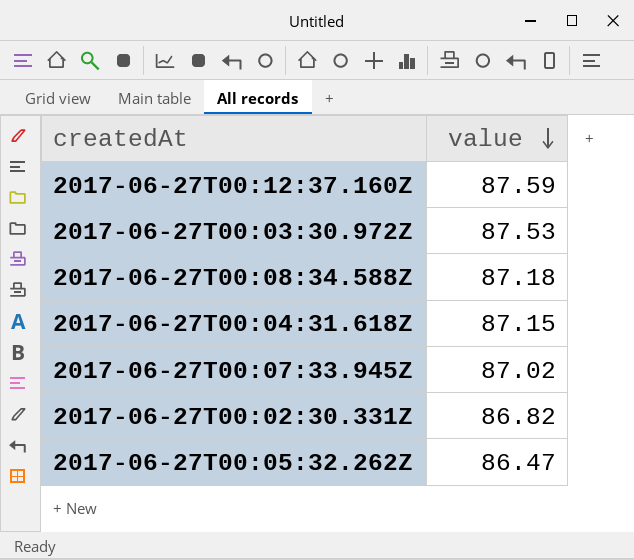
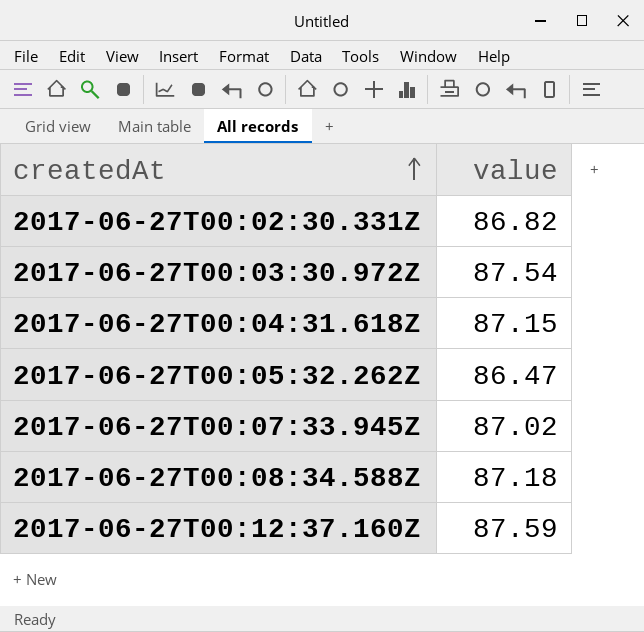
row order: value descending -> createdAt ascending
2017-06-27T00:03:30.972Z | value: 87.53 -> 87.54

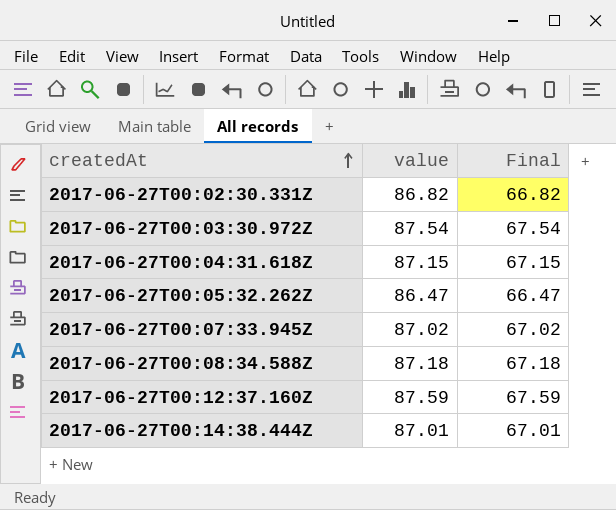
column Final | formula: none -> [value] - 20
row 2017-06-27T00:14:38.444Z: none -> 87.01 | 67.01

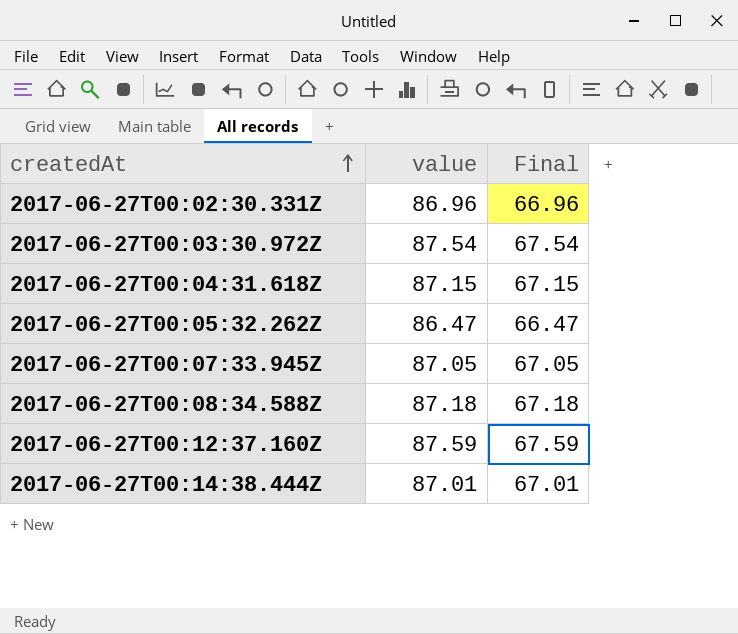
2017-06-27T00:02:30.331Z | value: 86.82 -> 86.96
2017-06-27T00:02:30.331Z | Final: 66.82 -> 66.96
2017-06-27T00:07:33.945Z | value: 87.02 -> 87.05
2017-06-27T00:07:33.945Z | Final: 67.02 -> 67.05

